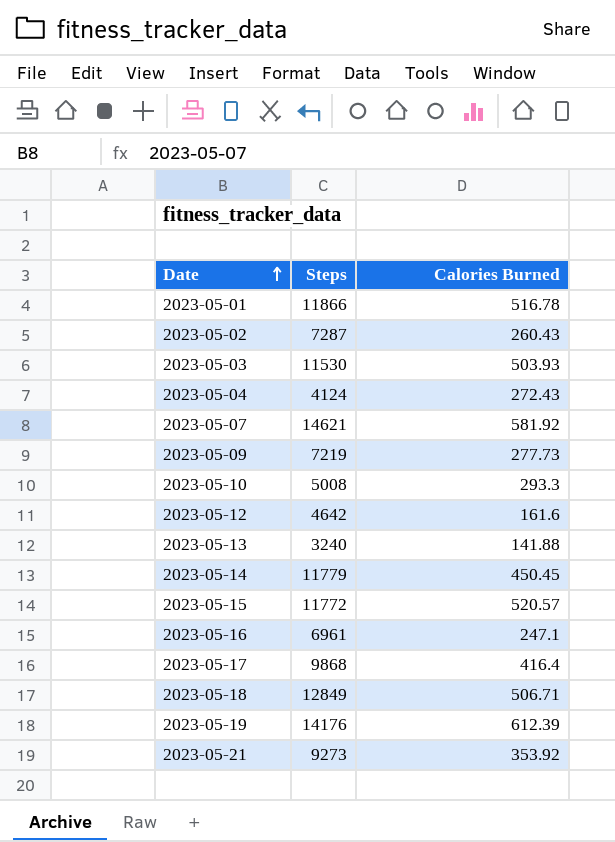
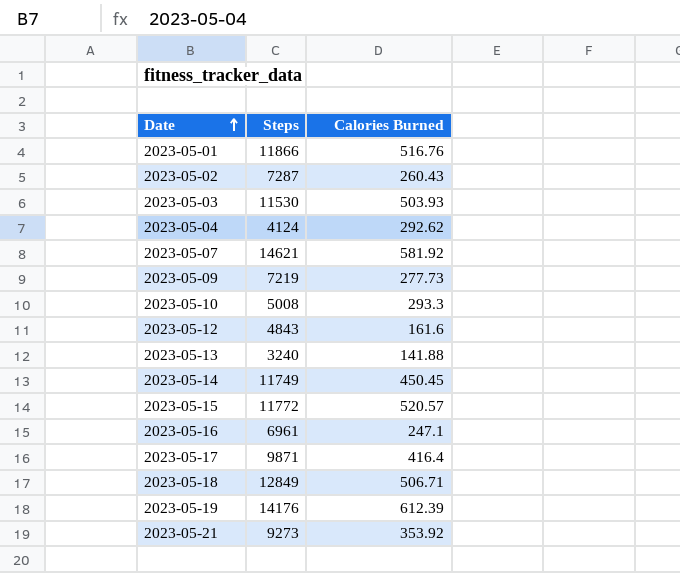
2023-05-01 | Calories Burned: 516.78 -> 516.76
2023-05-04 | Calories Burned: 272.43 -> 292.62
2023-05-12 | Steps: 4642 -> 4843
2023-05-14 | Steps: 11779 -> 11749
2023-05-17 | Steps: 9868 -> 9871

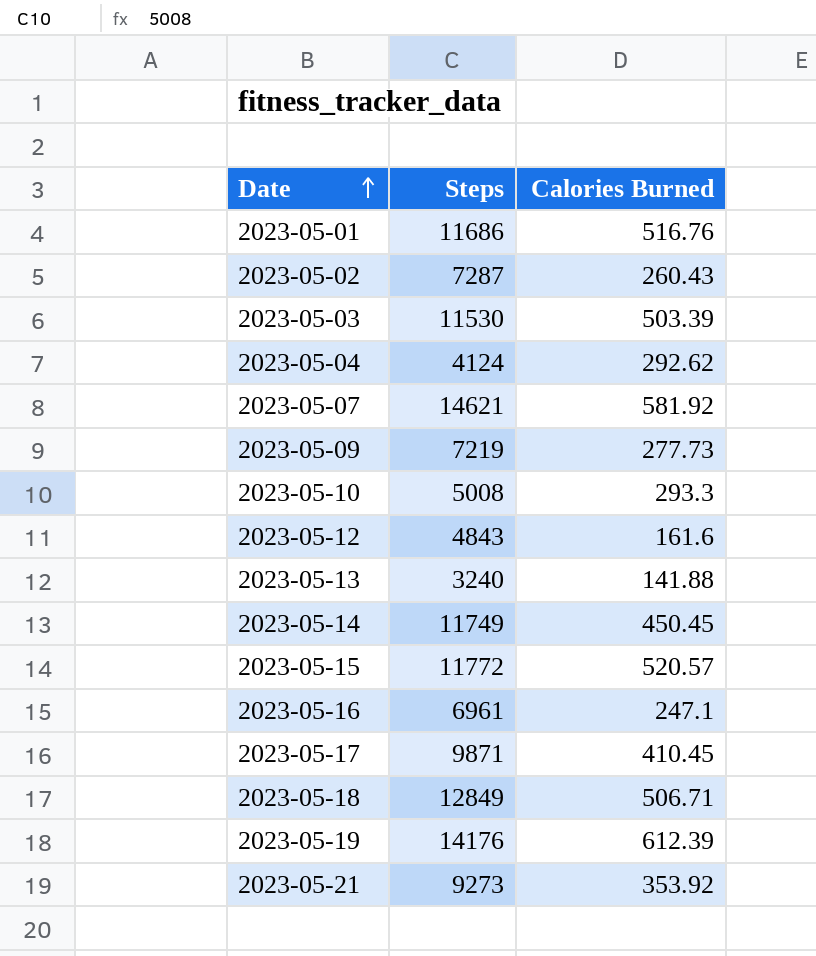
2023-05-01 | Steps: 11866 -> 11686
2023-05-03 | Calories Burned: 503.93 -> 503.39
2023-05-17 | Calories Burned: 416.4 -> 410.45

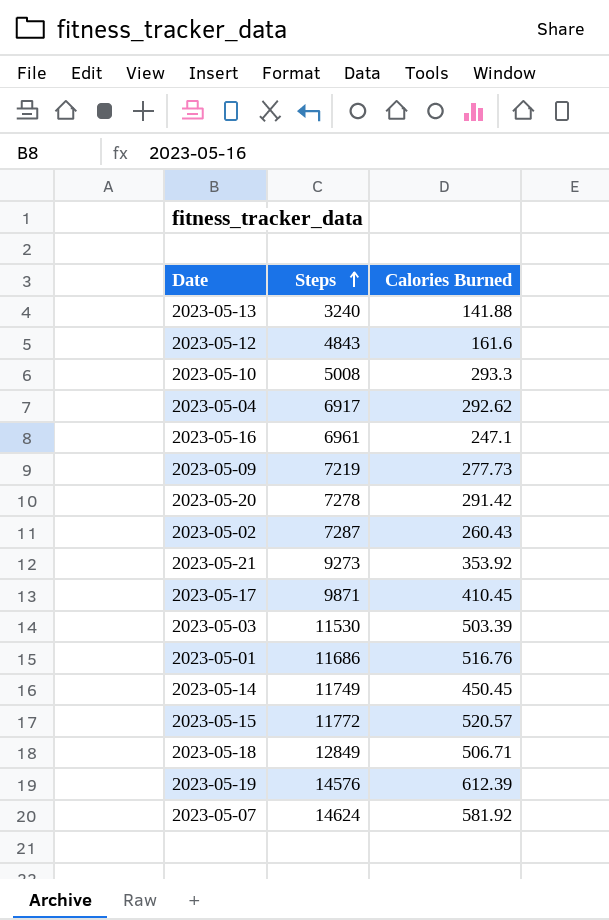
row order: Date ascending -> Steps ascending
2023-05-04 | Steps: 4124 -> 6917
row 2023-05-20: none -> 7278 | 291.42
2023-05-19 | Steps: 14176 -> 14576
2023-05-07 | Steps: 14621 -> 14624

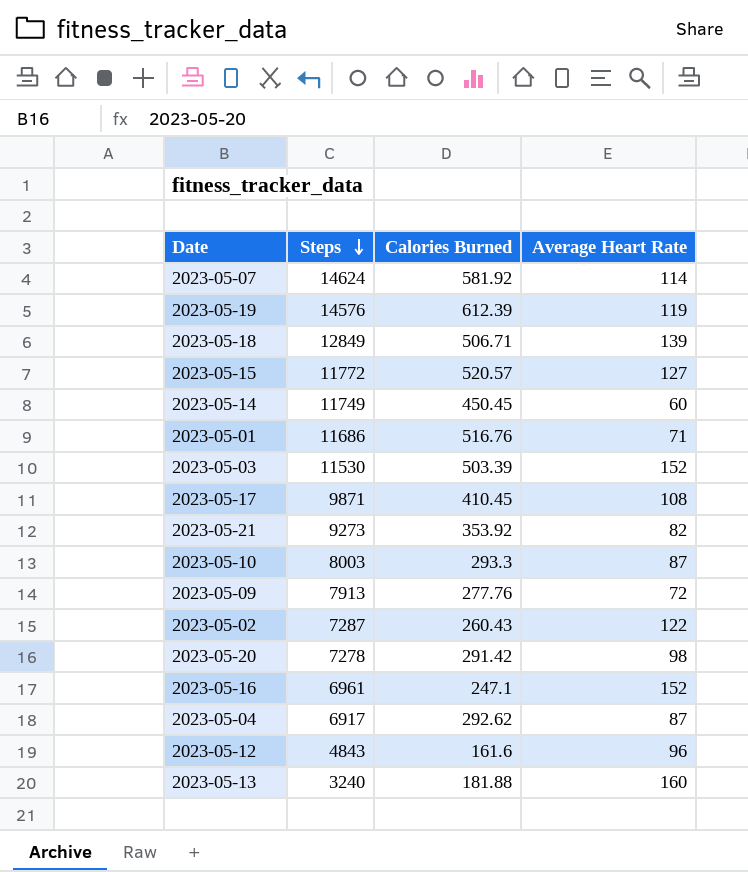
row order: Steps ascending -> Steps descending
column Average Heart Rate | position: none -> 4
2023-05-10 | Steps: 5008 -> 8003
2023-05-09 | Steps: 7219 -> 7913
2023-05-09 | Calories Burned: 277.73 -> 277.76
2023-05-13 | Calories Burned: 141.88 -> 181.88

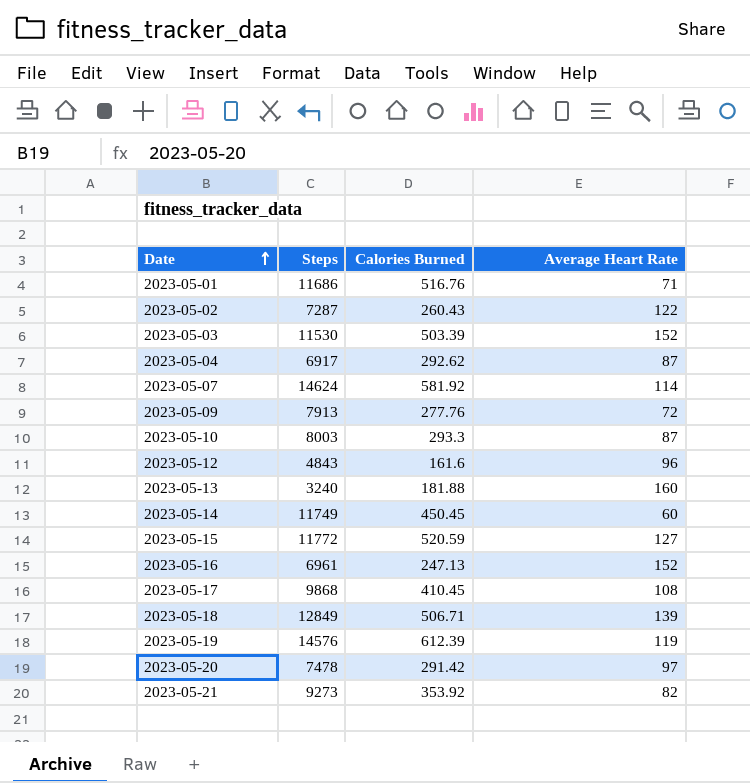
row order: Steps descending -> Date ascending
2023-05-15 | Calories Burned: 520.57 -> 520.59
2023-05-16 | Calories Burned: 247.1 -> 247.13
2023-05-17 | Steps: 9871 -> 9868
2023-05-20 | Steps: 7278 -> 7478
2023-05-20 | Average Heart Rate: 98 -> 97

